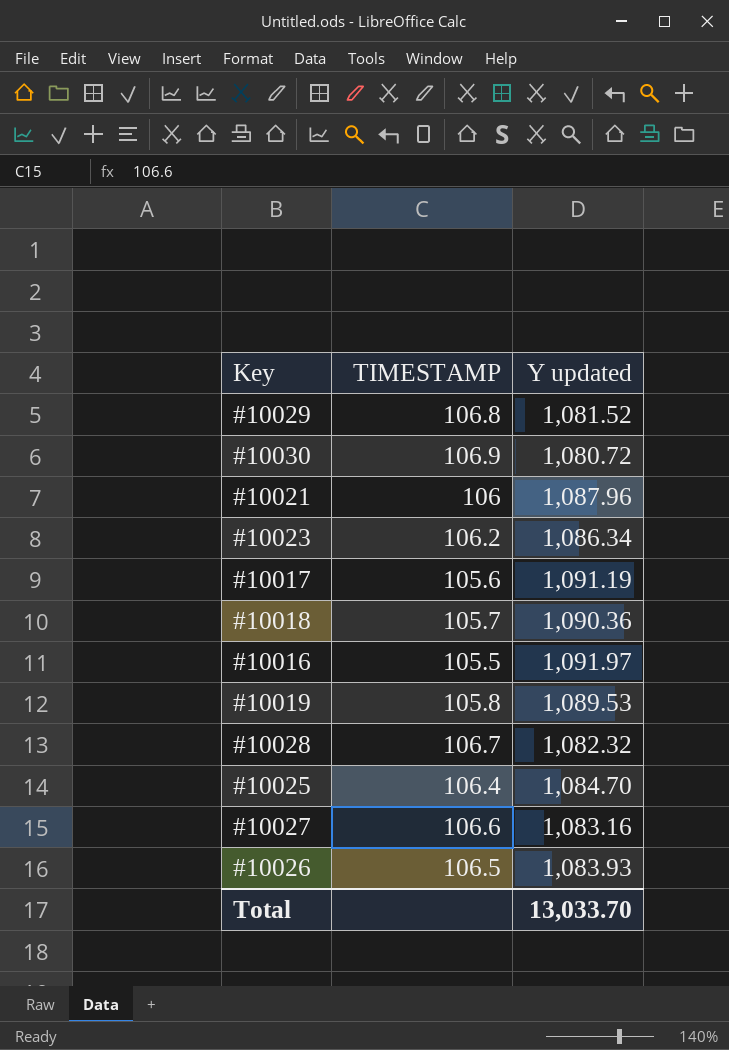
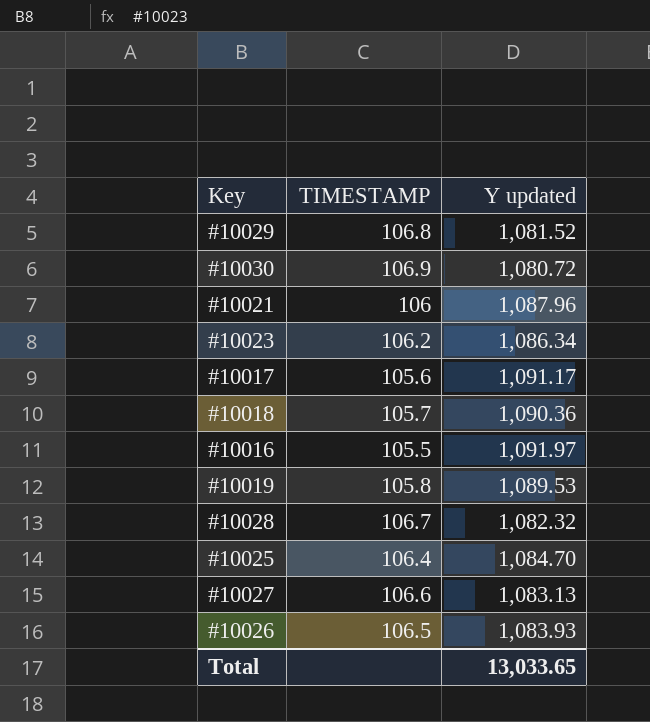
#10017 | Y updated: 1,091.19 -> 1,091.17
#10027 | Y updated: 1,083.16 -> 1,083.13
Total | Y updated: 13,033.70 -> 13,033.65

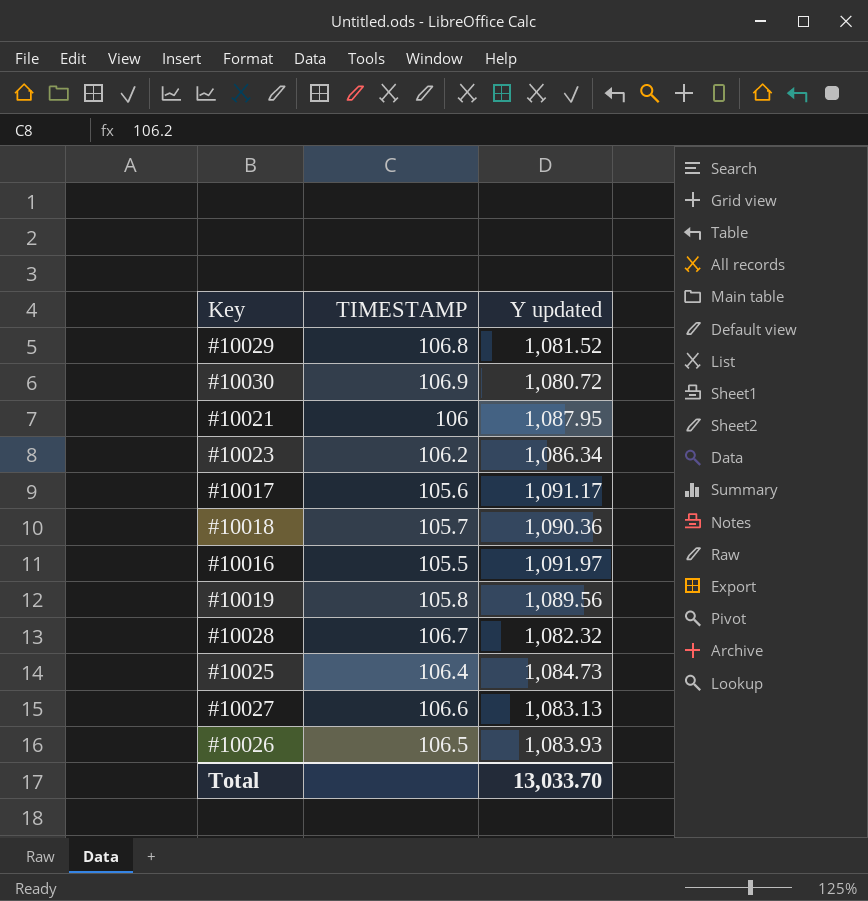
#10021 | Y updated: 1,087.96 -> 1,087.95
#10019 | Y updated: 1,089.53 -> 1,089.56
#10025 | Y updated: 1,084.70 -> 1,084.73
Total | Y updated: 13,033.65 -> 13,033.70

